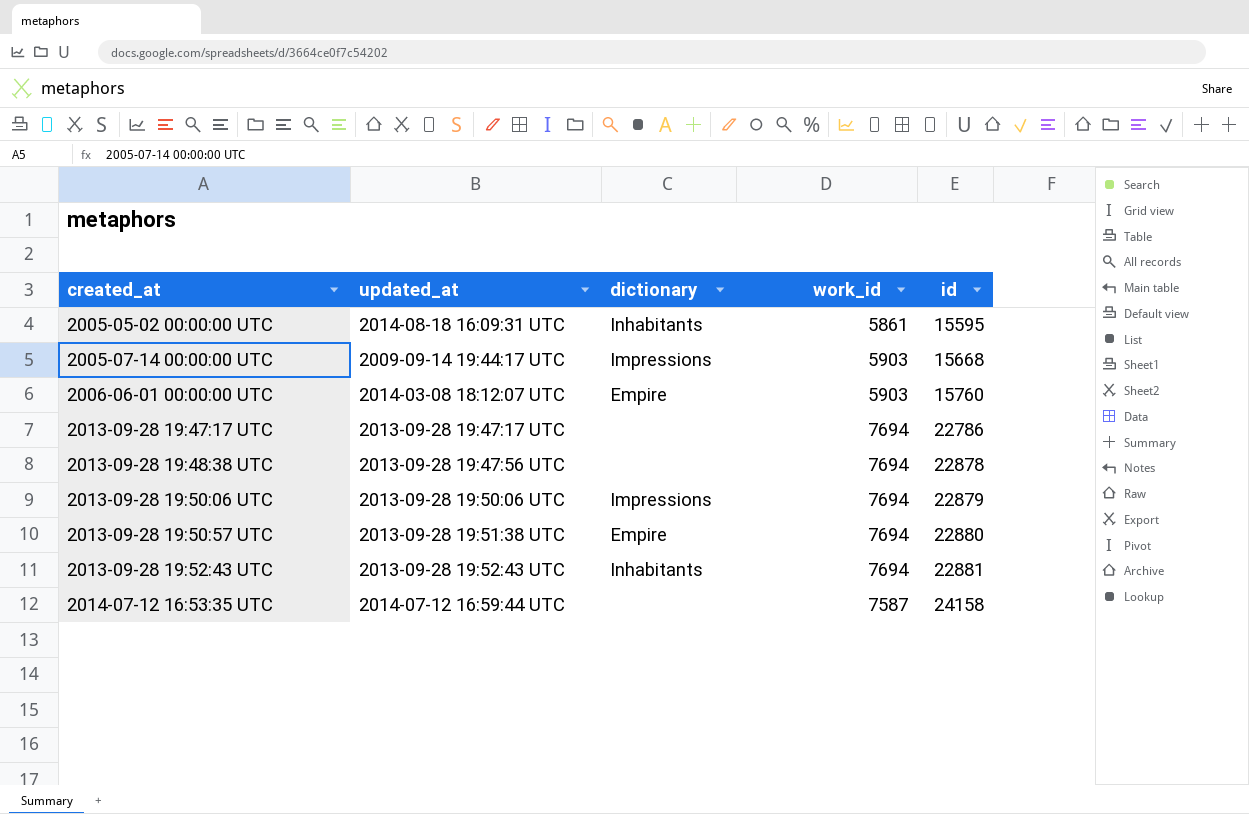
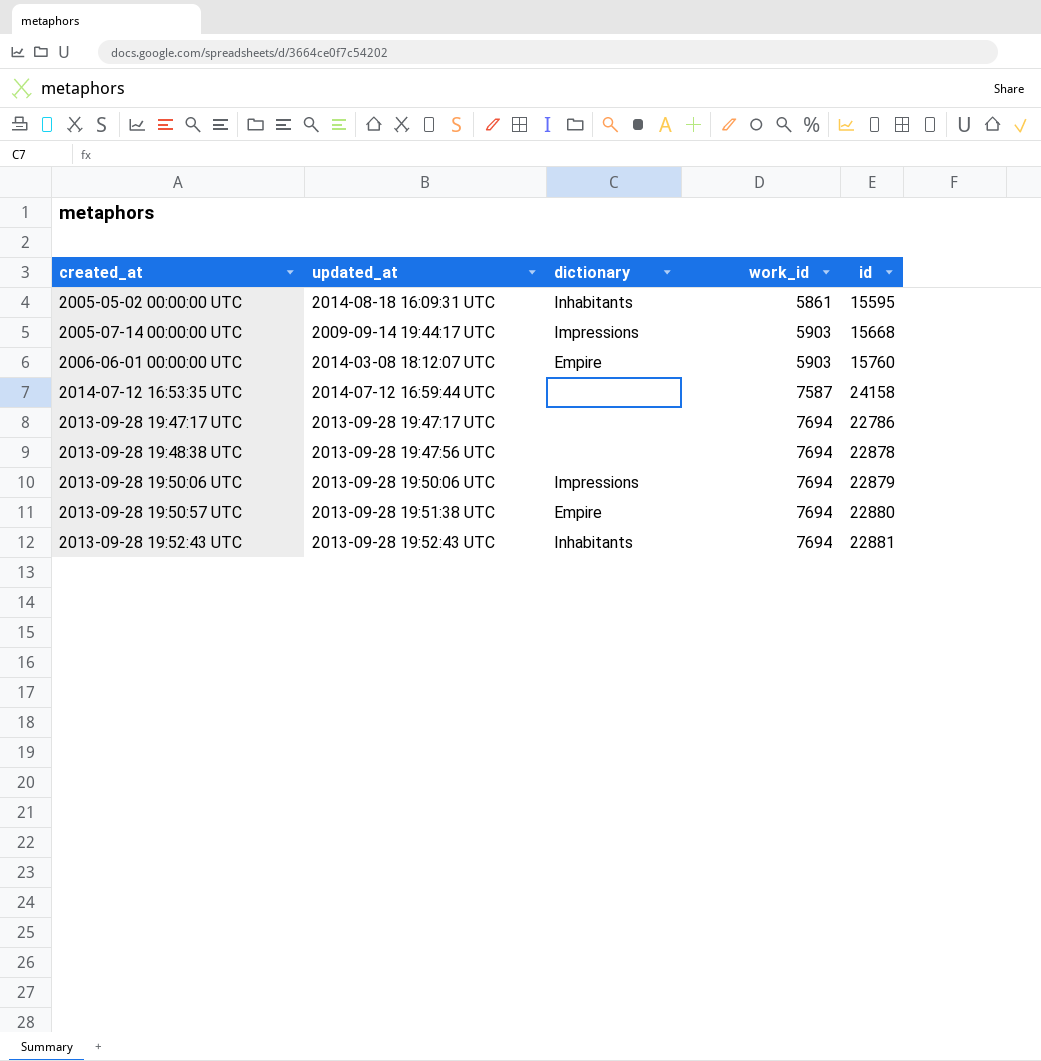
row order: created_at ascending -> work_id ascending

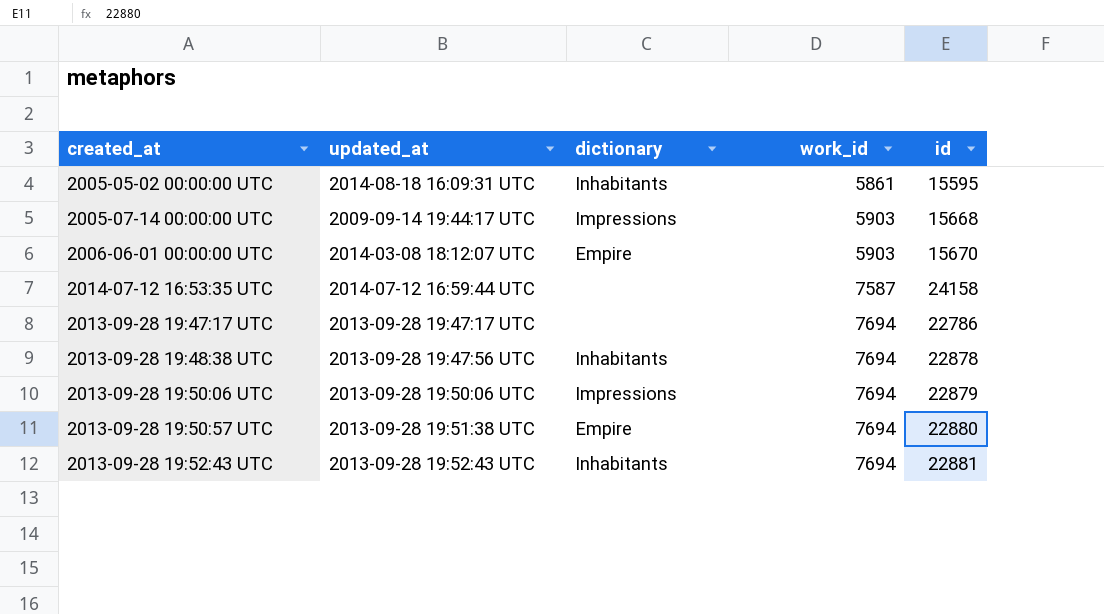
2006-06-01 00:00:00 UTC | id: 15760 -> 15670
2013-09-28 19:48:38 UTC | dictionary: none -> Inhabitants

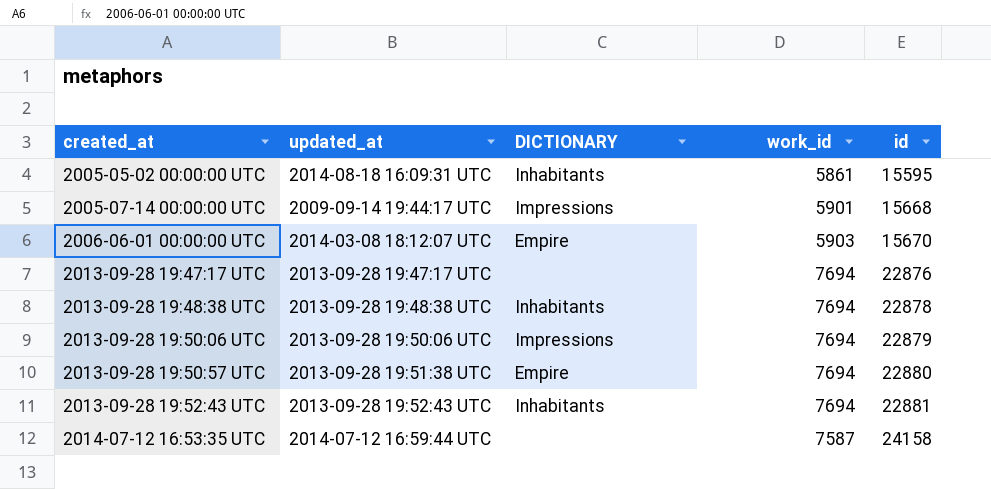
row order: work_id ascending -> created_at ascending
column name: dictionary -> DICTIONARY
2005-07-14 00:00:00 UTC | work_id: 5903 -> 5901
2013-09-28 19:47:17 UTC | id: 22786 -> 22876
2013-09-28 19:48:38 UTC | updated_at: 2013-09-28 19:47:56 UTC -> 2013-09-28 19:48:38 UTC

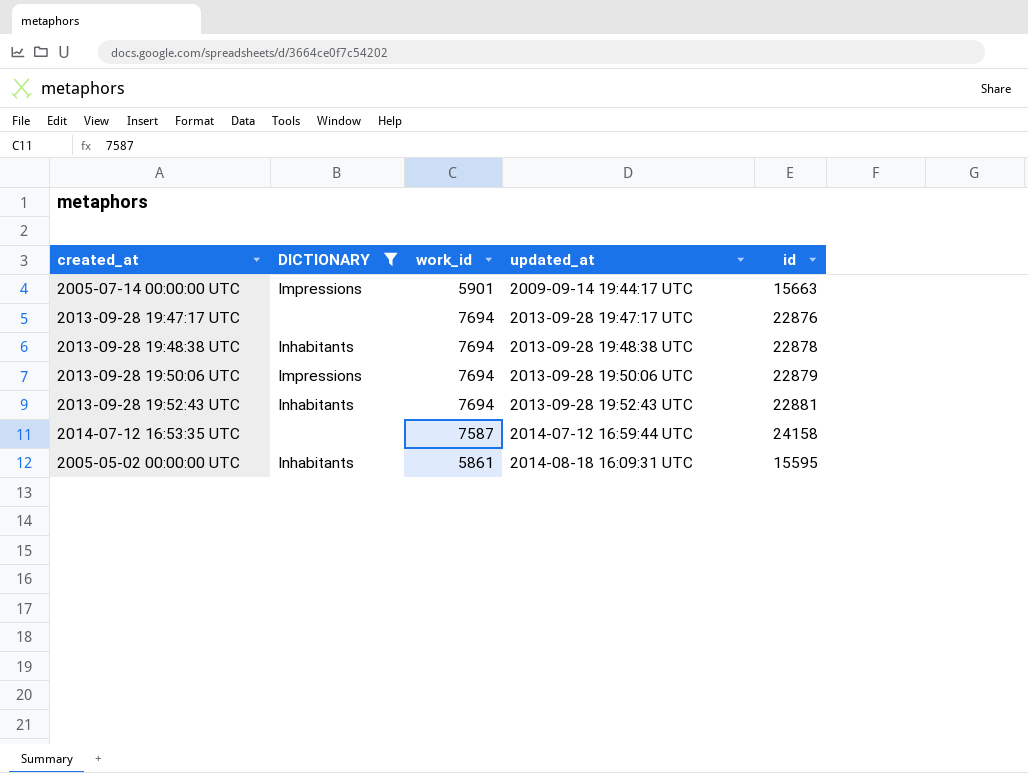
filter: none -> DICTIONARY != Empire
row order: created_at ascending -> updated_at ascending
column updated_at | position: 2 -> 4
2005-07-14 00:00:00 UTC | id: 15668 -> 15663

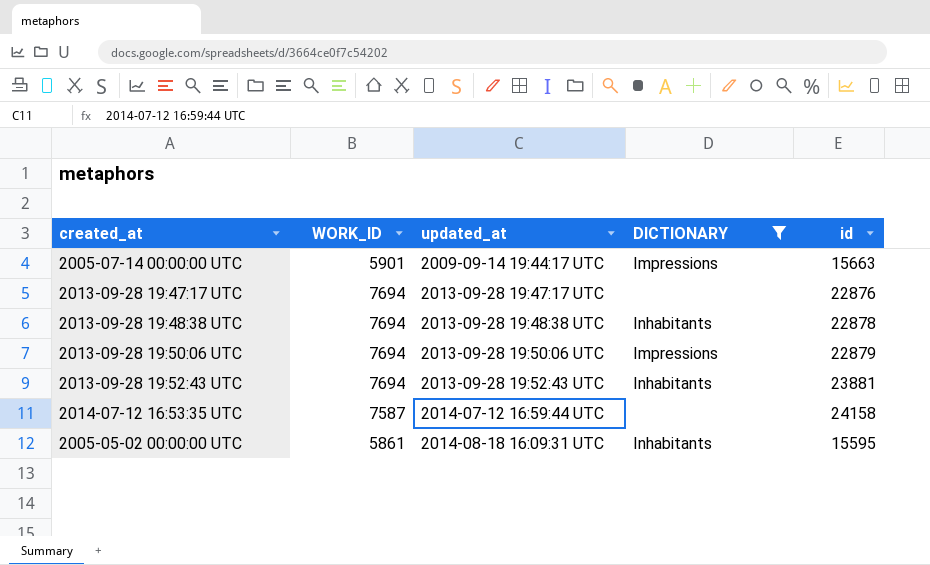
column name: work_id -> WORK_ID
column DICTIONARY | position: 2 -> 4
2013-09-28 19:52:43 UTC | id: 22881 -> 23881

